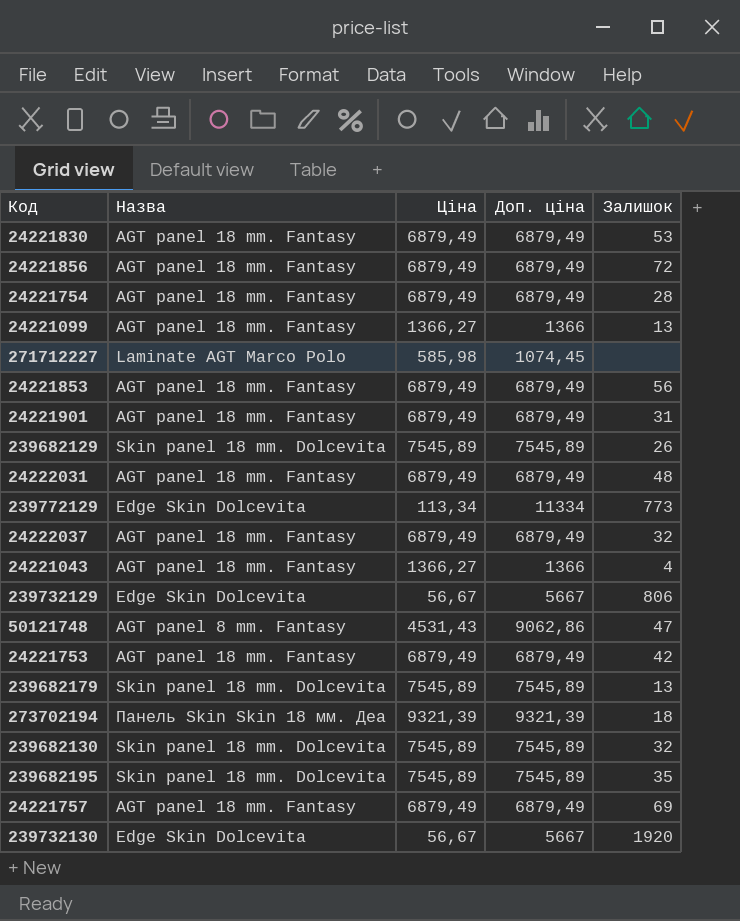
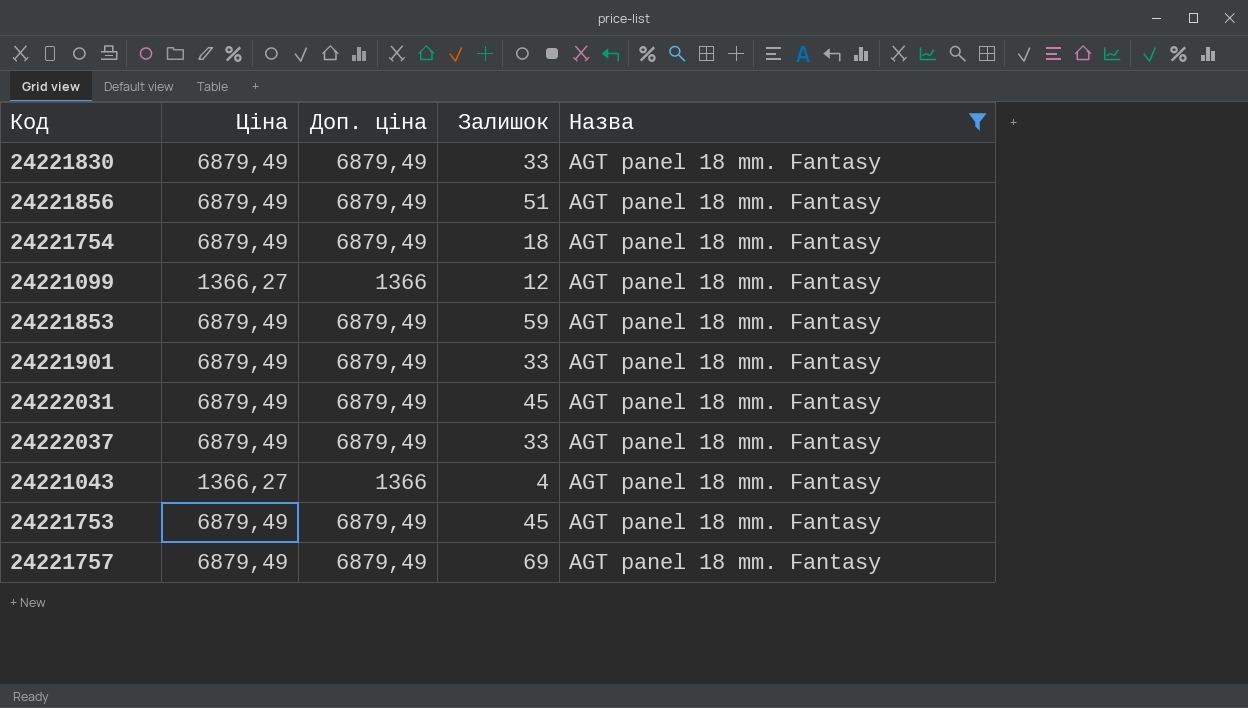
filter: none -> Назва = AGT panel 18 mm. Fantasy
column Назва | position: 2 -> 5
24221830 | Залишок: 53 -> 33
24221856 | Залишок: 72 -> 51
24221754 | Залишок: 28 -> 18
24221099 | Залишок: 13 -> 12
24221853 | Залишок: 56 -> 59
24221901 | Залишок: 31 -> 33
24222031 | Залишок: 48 -> 45
24222037 | Залишок: 32 -> 33
24221753 | Залишок: 42 -> 45

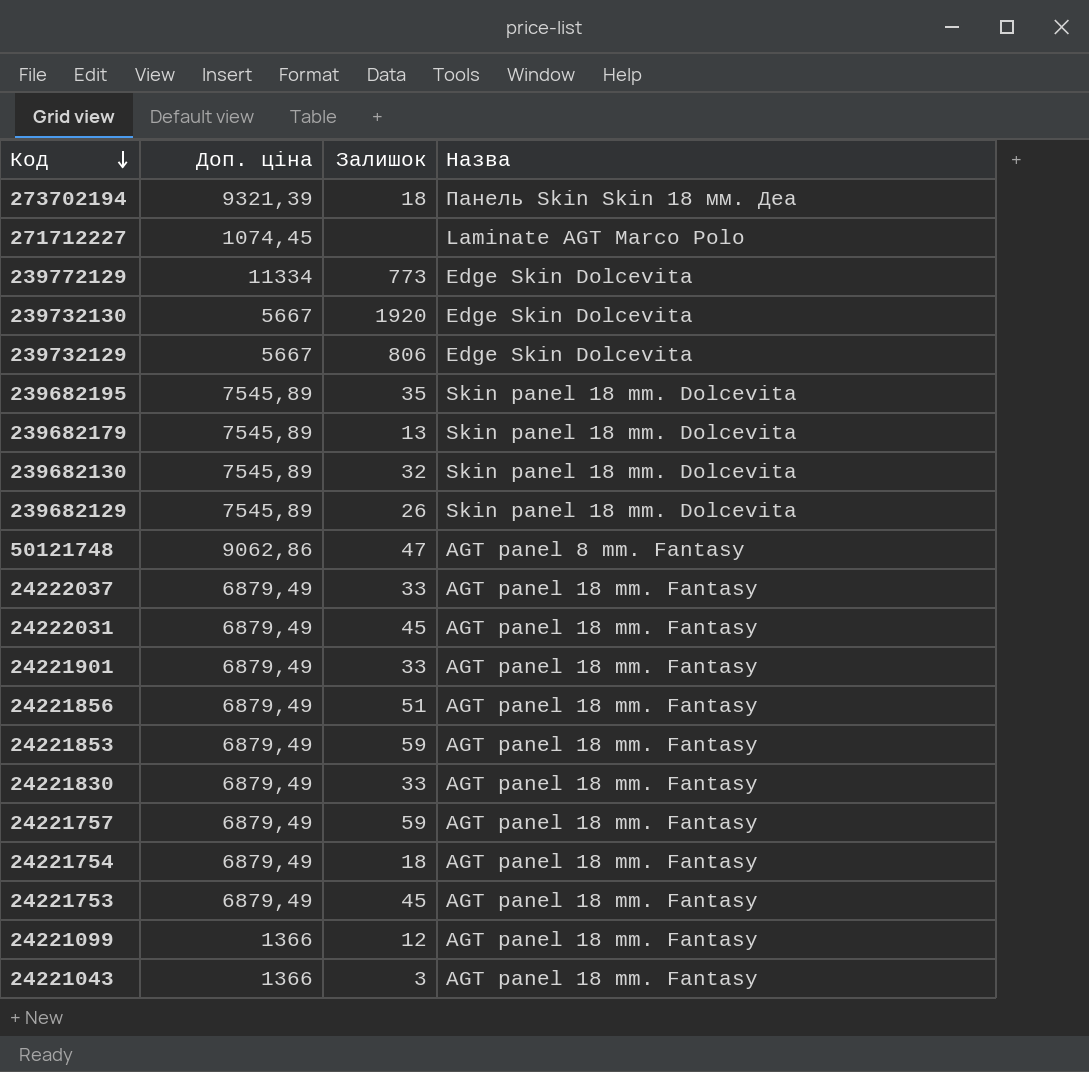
filter: Назва = AGT panel 18 mm. Fantasy -> none
row order: none -> Код descending
column Ціна | position: 2 -> none
24221757 | Залишок: 69 -> 59
24221043 | Залишок: 4 -> 3

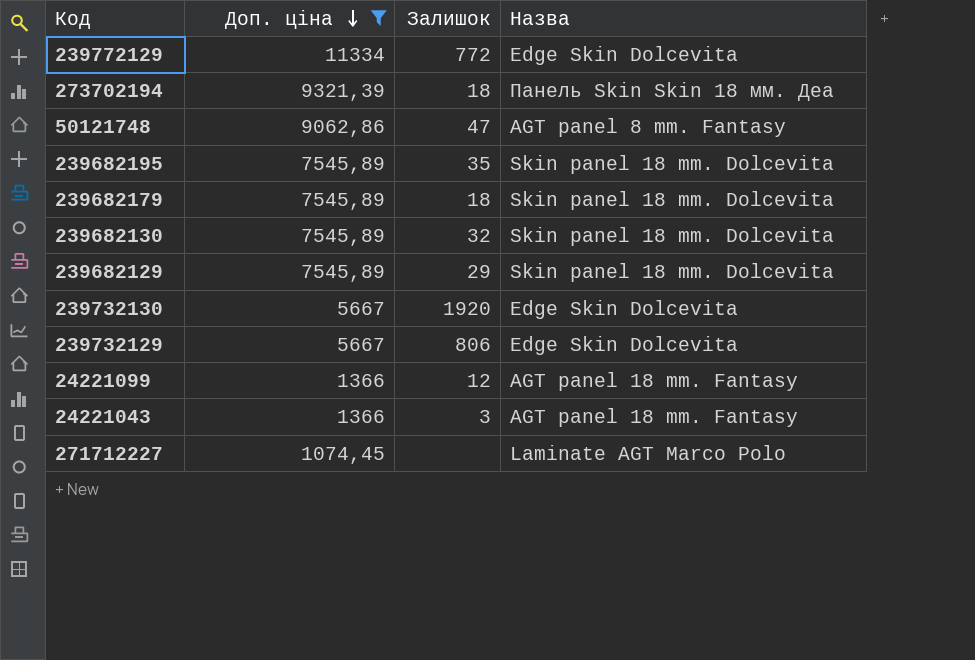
filter: none -> Доп. ціна != 6879,49
row order: Код descending -> Доп. ціна descending
239772129 | Залишок: 773 -> 772
239682179 | Залишок: 13 -> 18
239682129 | Залишок: 26 -> 29

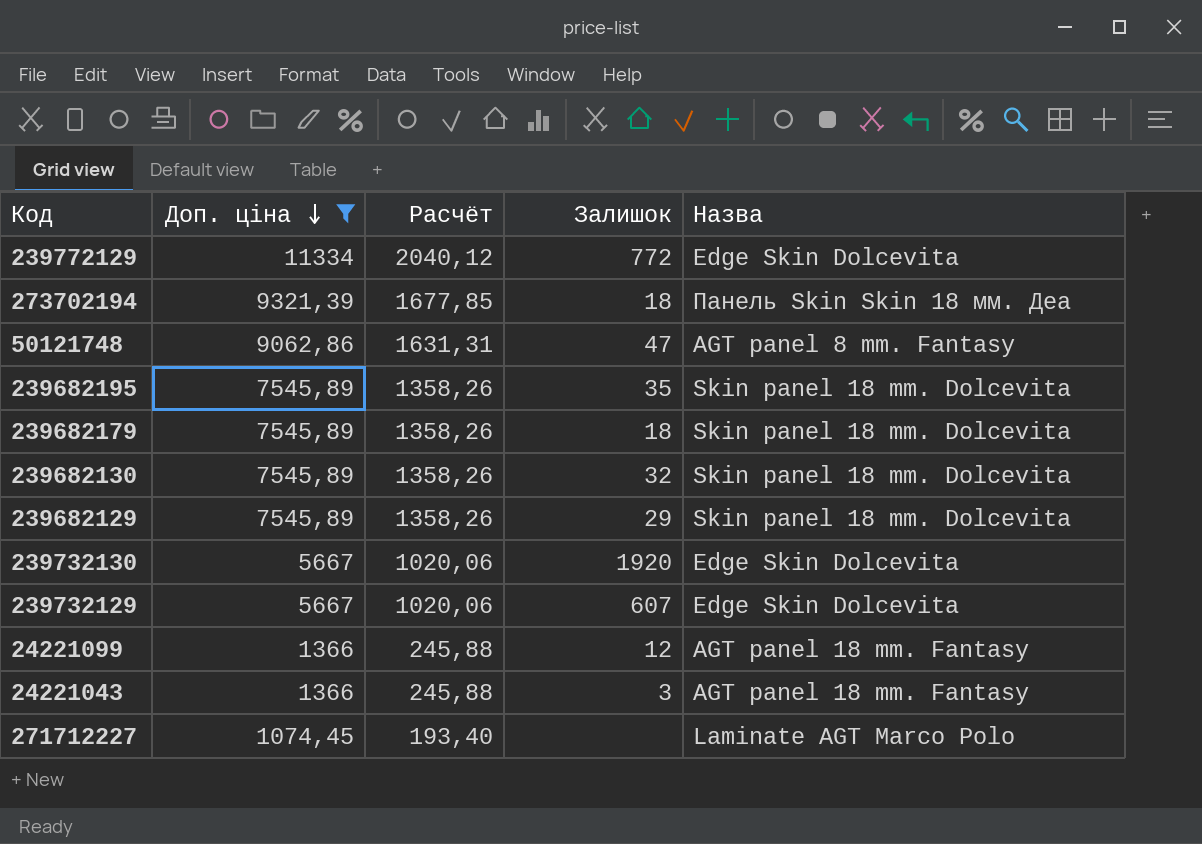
column Расчёт | formula: none -> [Доп. ціна] * 0,18
239732129 | Залишок: 806 -> 607

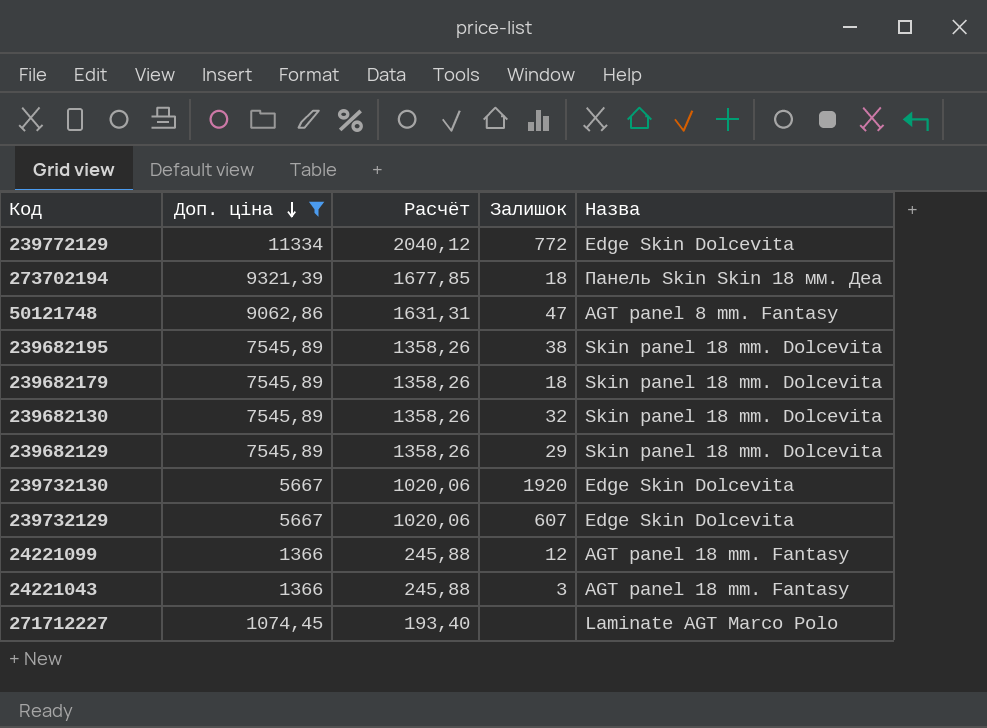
239682195 | Залишок: 35 -> 38

